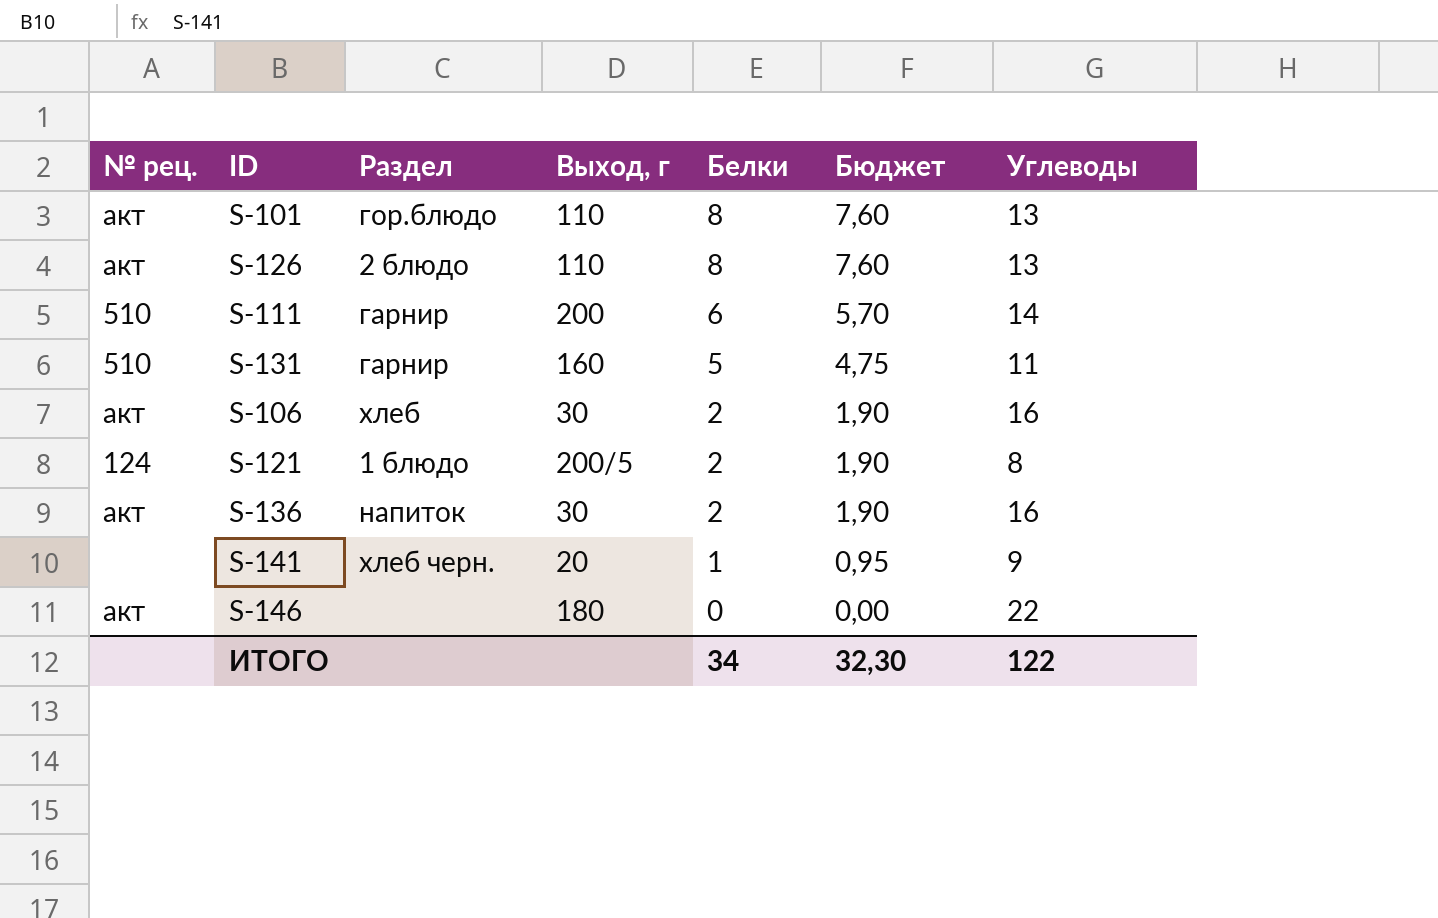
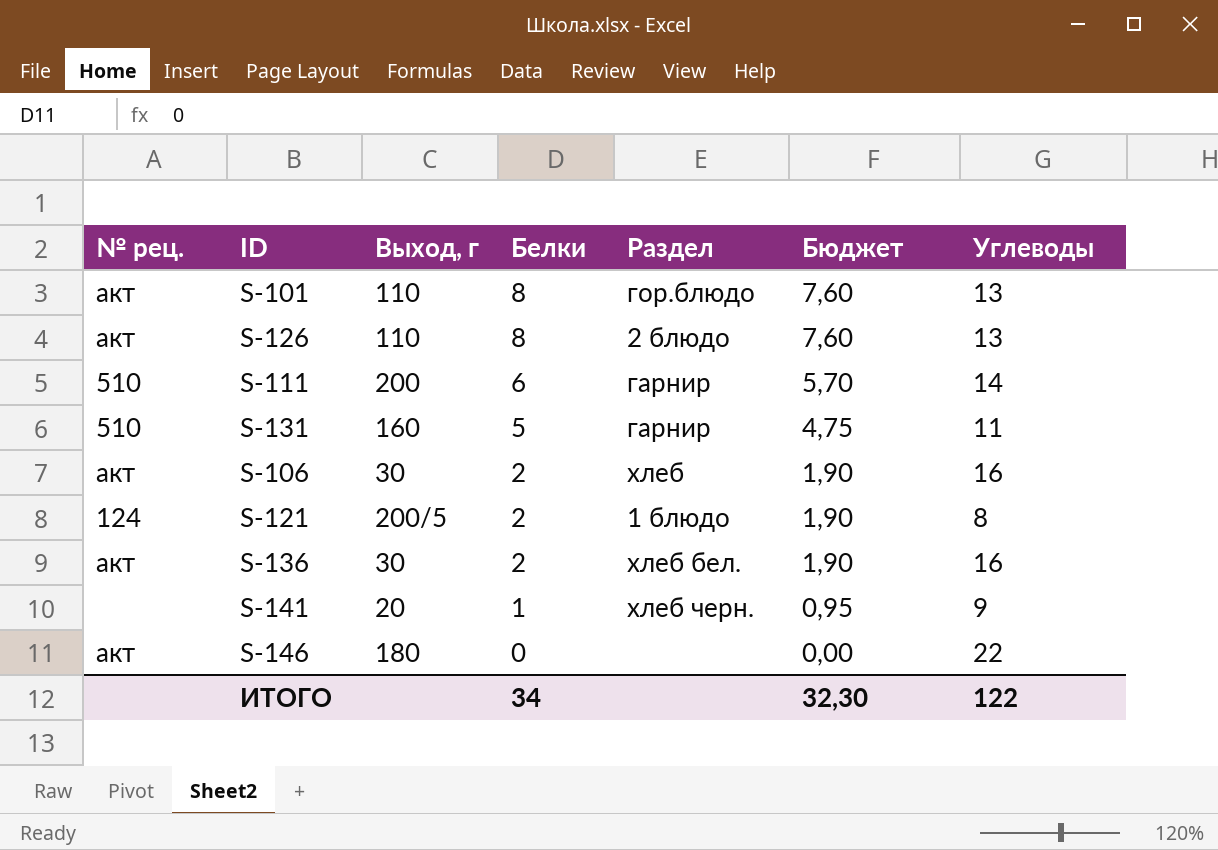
column Раздел | position: 3 -> 5
S-136 | Раздел: напиток -> хлеб бел.

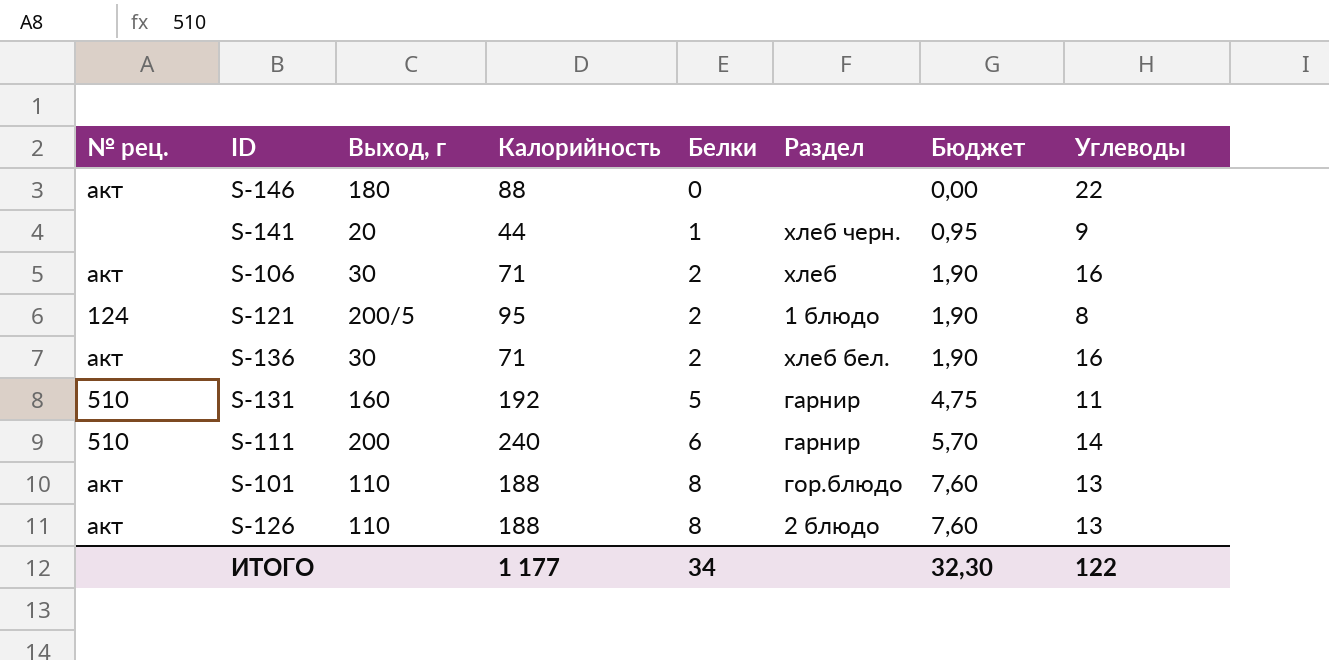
row order: Белки descending -> Белки ascending
column Калорийность | position: none -> 4

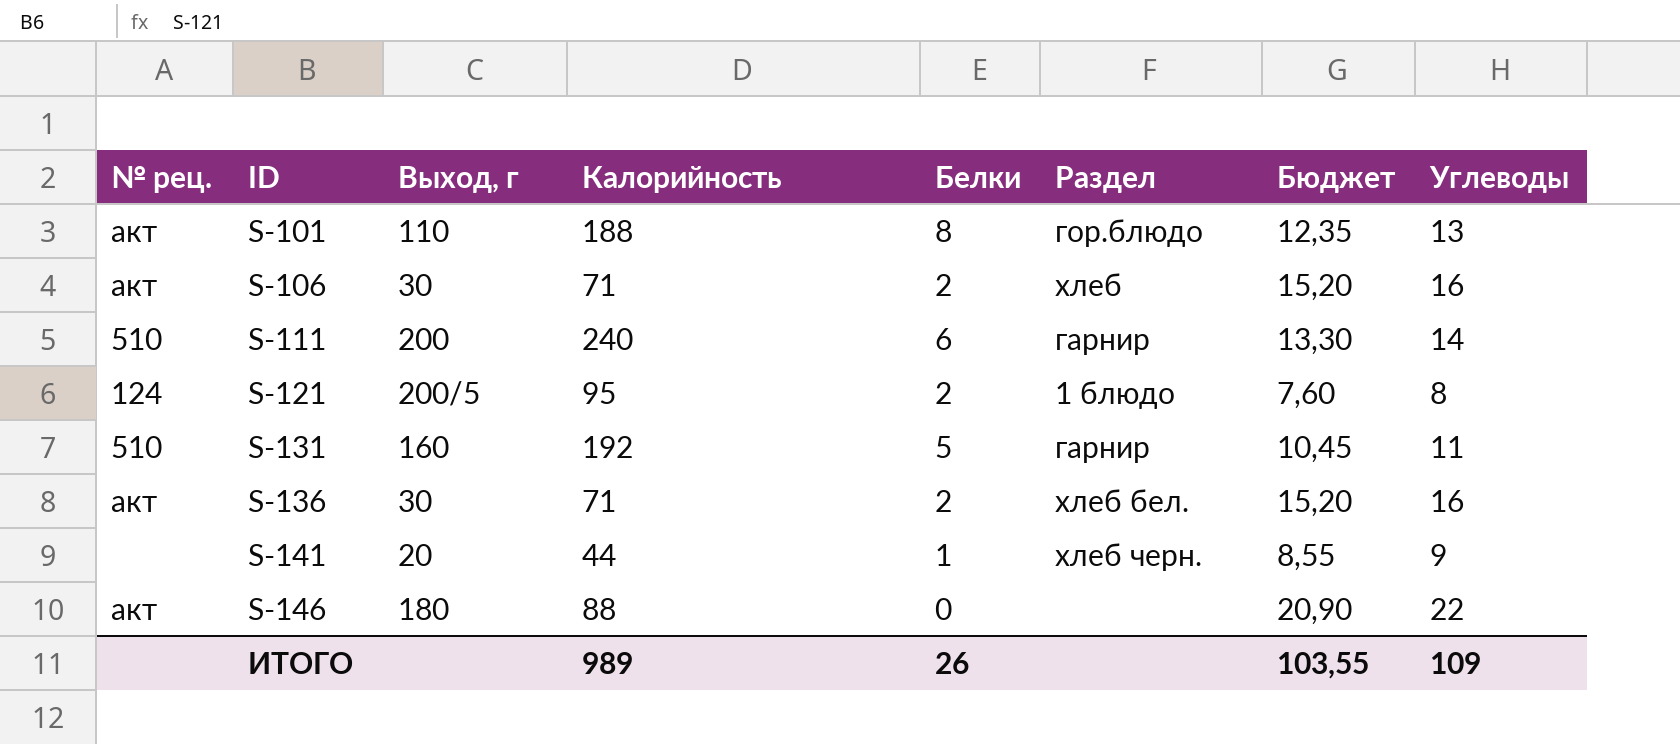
row order: Белки ascending -> ID ascending
column Бюджет | formula: [Белки] * 0,95 -> [Углеводы] * 0,95
row S-126: акт | 110 | 188 | 8 | 2 блюдо | 7,60 | 13 -> none
ИТОГО | Калорийность: 1 177 -> 989
ИТОГО | Белки: 34 -> 26
ИТОГО | Бюджет: 32,30 -> 103,55
ИТОГО | Углеводы: 122 -> 109

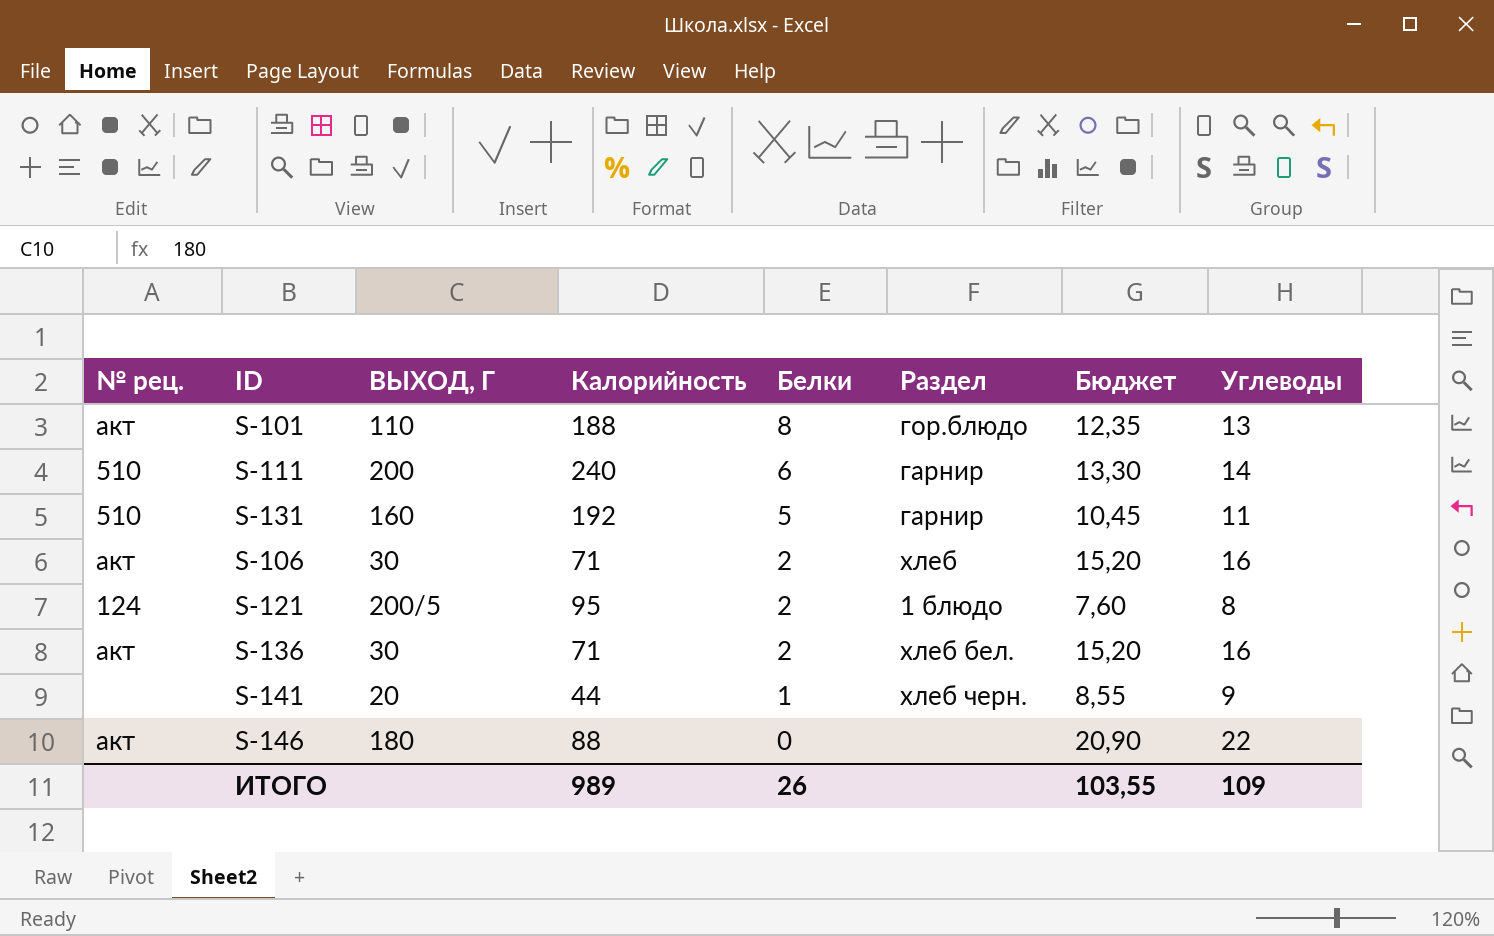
row order: ID ascending -> Белки descending
column name: Выход, г -> ВЫХОД, Г

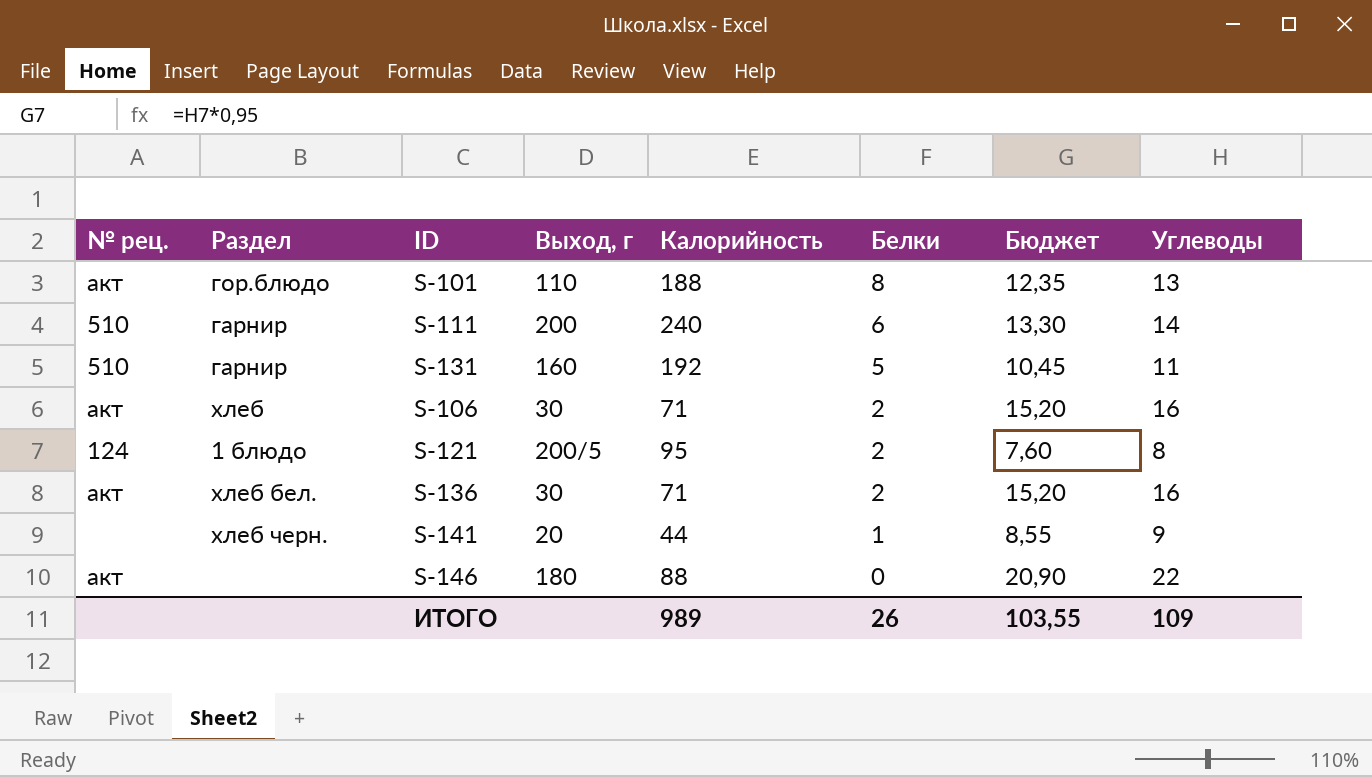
column Раздел | position: 6 -> 2
column name: ВЫХОД, Г -> Выход, г

